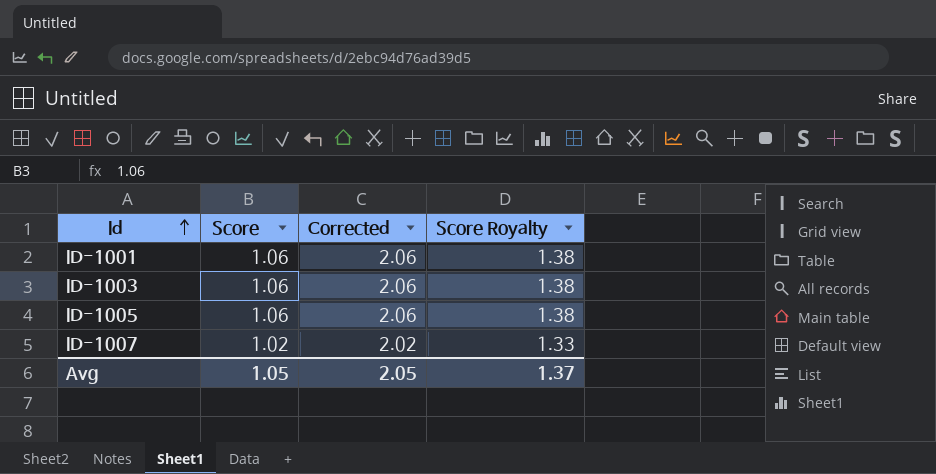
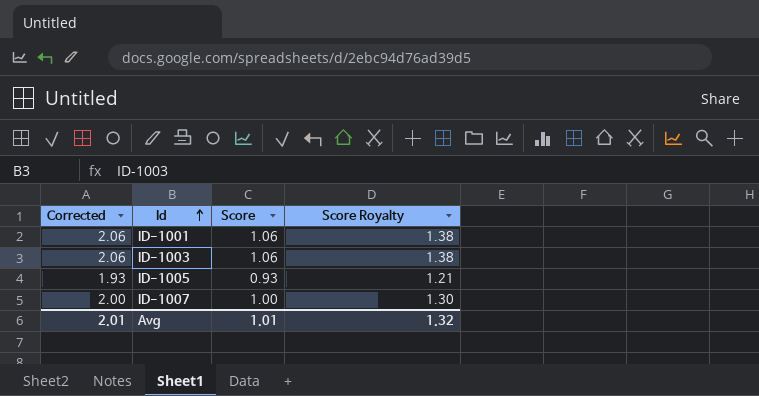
column Corrected | position: 3 -> 1
ID-1005 | Corrected: 2.06 -> 1.93
ID-1005 | Score: 1.06 -> 0.93
ID-1005 | Score Royalty: 1.38 -> 1.21
ID-1007 | Corrected: 2.02 -> 2.00
ID-1007 | Score: 1.02 -> 1.00
ID-1007 | Score Royalty: 1.33 -> 1.30
Avg | Corrected: 2.05 -> 2.01
Avg | Score: 1.05 -> 1.01
Avg | Score Royalty: 1.37 -> 1.32

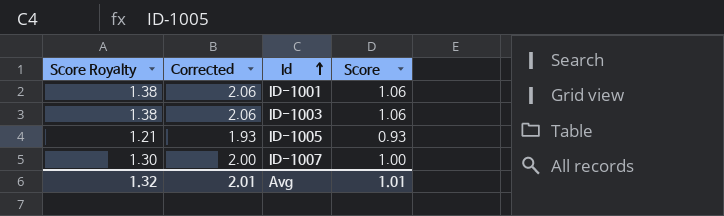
column Score Royalty | position: 4 -> 1

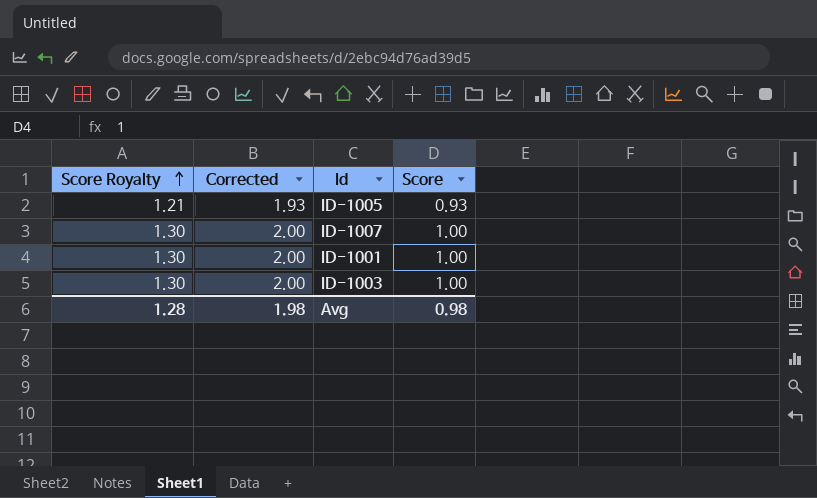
row order: Id ascending -> Score Royalty ascending
ID-1001 | Score Royalty: 1.38 -> 1.30
ID-1001 | Corrected: 2.06 -> 2.00
ID-1001 | Score: 1.06 -> 1.00
ID-1003 | Score Royalty: 1.38 -> 1.30
ID-1003 | Corrected: 2.06 -> 2.00
ID-1003 | Score: 1.06 -> 1.00
Avg | Score Royalty: 1.32 -> 1.28
Avg | Corrected: 2.01 -> 1.98
Avg | Score: 1.01 -> 0.98

